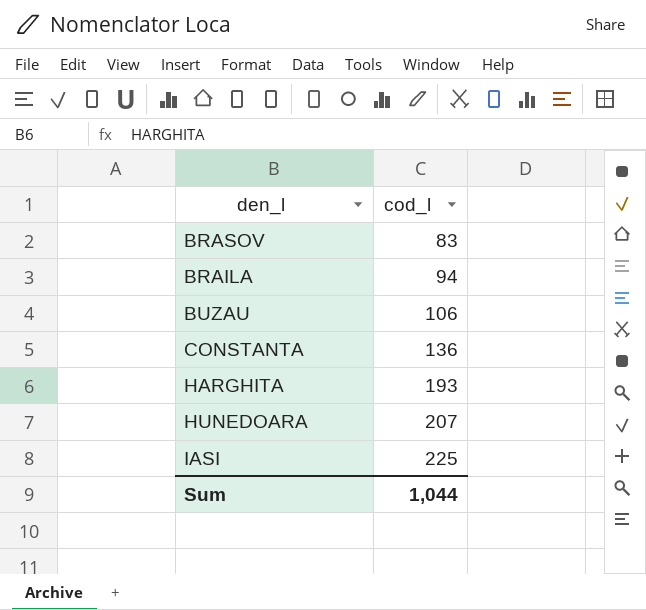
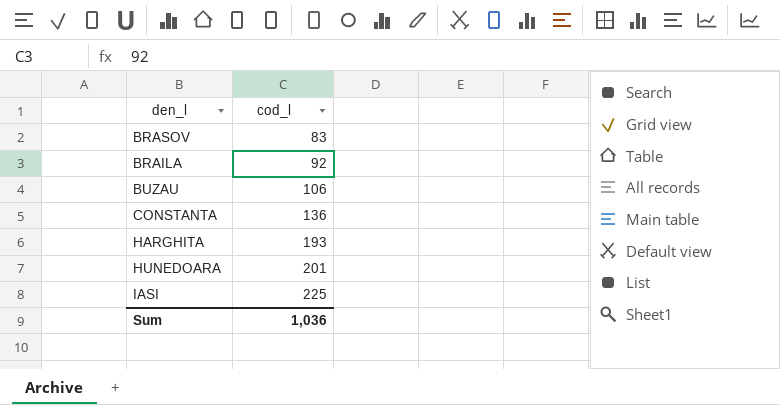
BRAILA | cod_l: 94 -> 92
HUNEDOARA | cod_l: 207 -> 201
Sum | cod_l: 1,044 -> 1,036

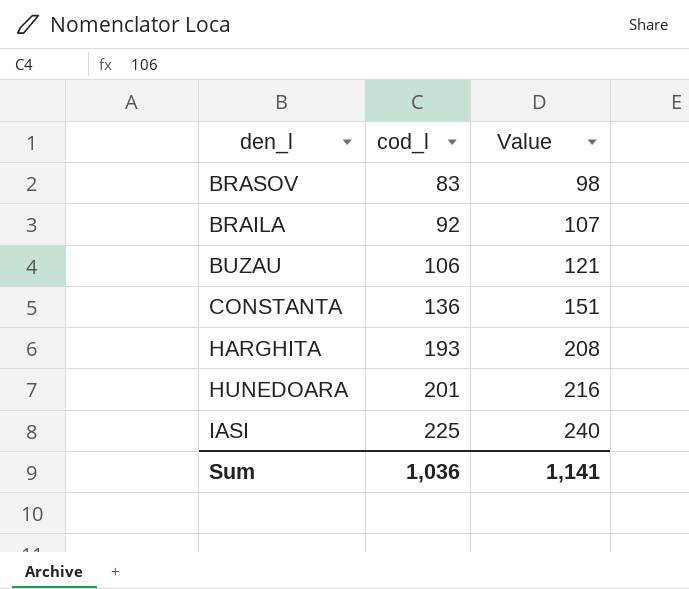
column Value | formula: none -> [cod_l] + 15

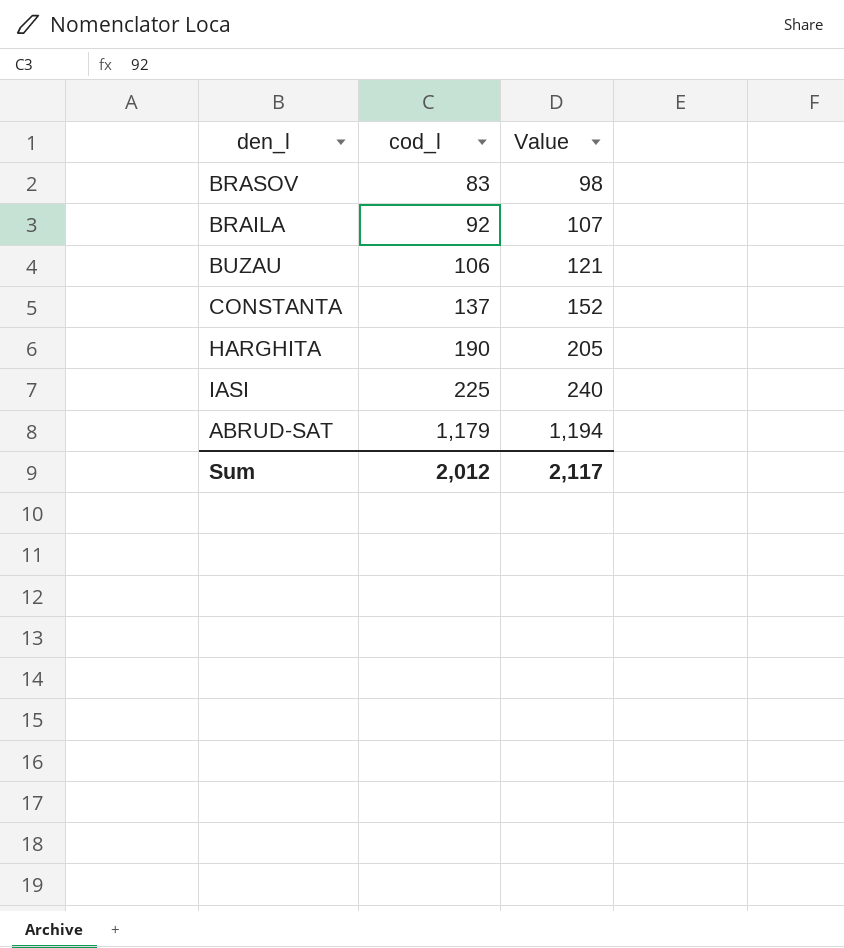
row HUNEDOARA: 201 | 216 -> none
CONSTANTA | cod_l: 136 -> 137
CONSTANTA | Value: 151 -> 152
HARGHITA | cod_l: 193 -> 190
HARGHITA | Value: 208 -> 205
row ABRUD-SAT: none -> 1,179 | 1,194
Sum | cod_l: 1,036 -> 2,012
Sum | Value: 1,141 -> 2,117

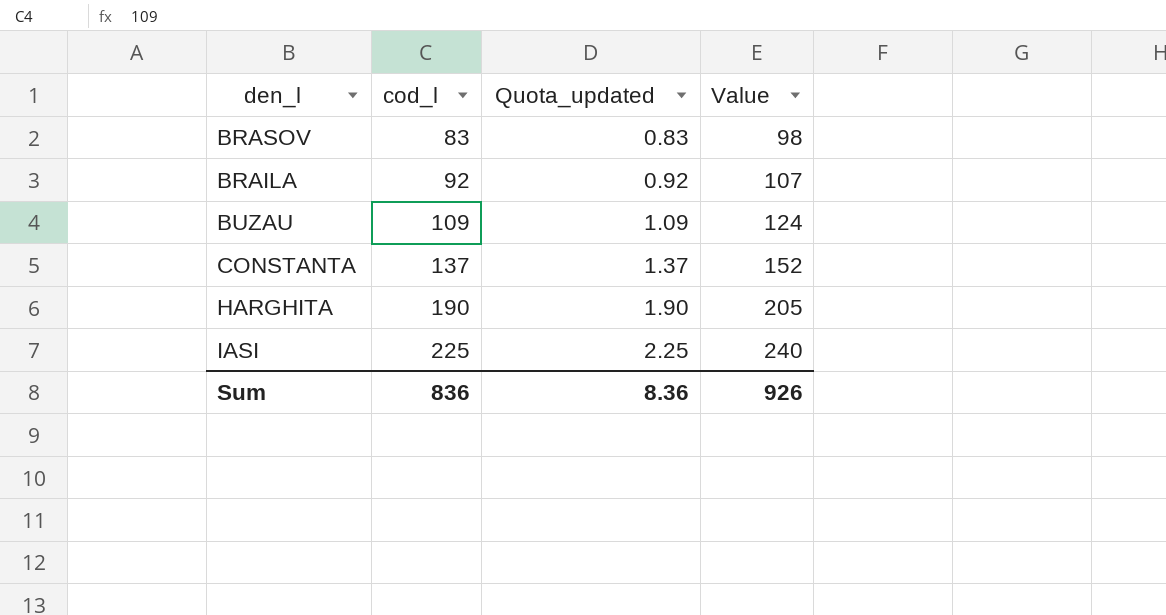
column Quota_updated | formula: none -> [cod_l] * 0.01
row ABRUD-SAT: 1,179 | 1,194 -> none
BUZAU | cod_l: 106 -> 109
BUZAU | Value: 121 -> 124
Sum | cod_l: 2,012 -> 836
Sum | Value: 2,117 -> 926

